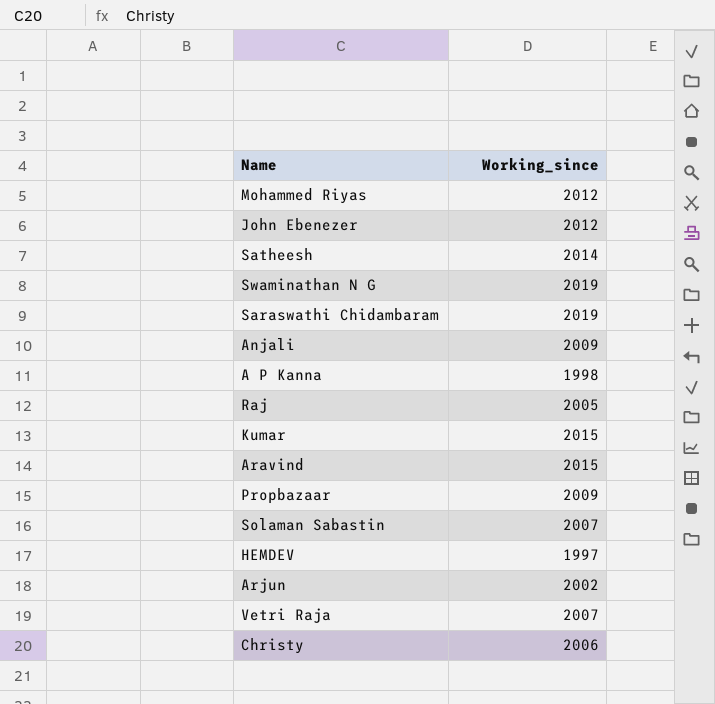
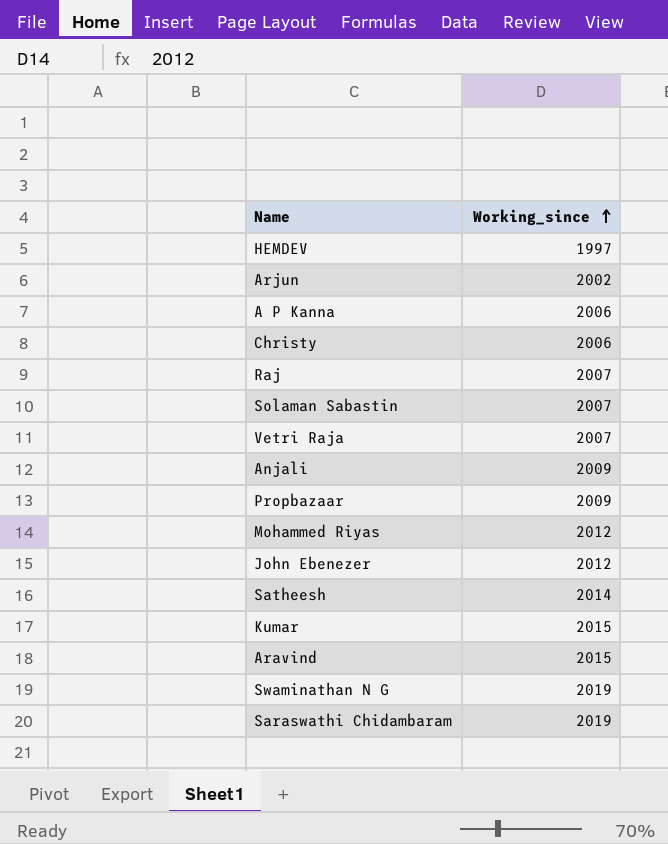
row order: none -> Working_since ascending
A P Kanna | Working_since: 1998 -> 2006
Raj | Working_since: 2005 -> 2007

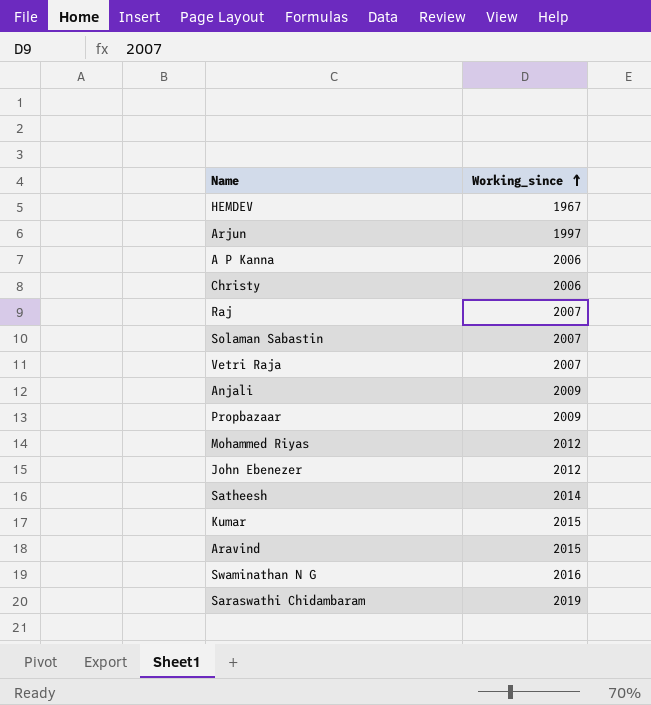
HEMDEV | Working_since: 1997 -> 1967
Arjun | Working_since: 2002 -> 1997
Swaminathan N G | Working_since: 2019 -> 2016

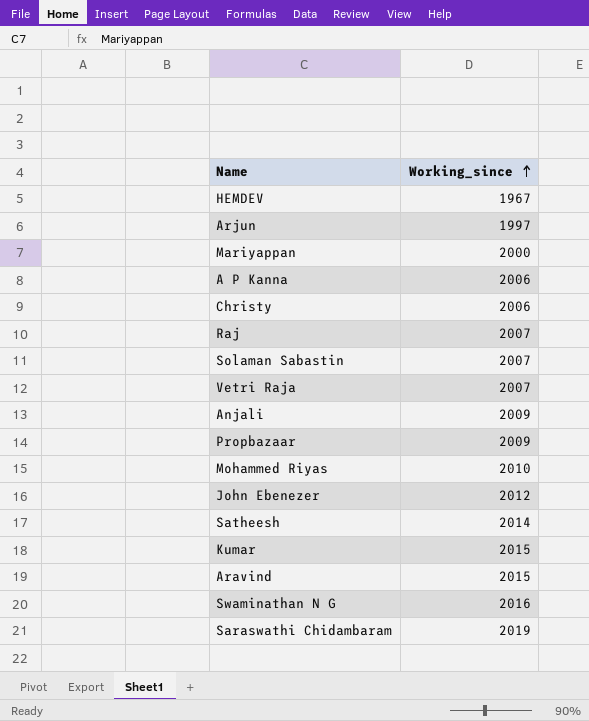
row Mariyappan: none -> 2000
Mohammed Riyas | Working_since: 2012 -> 2010

